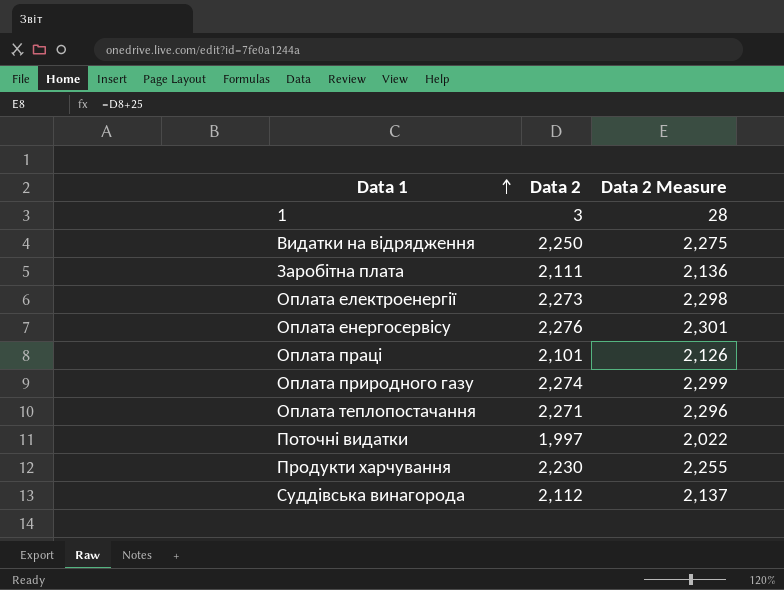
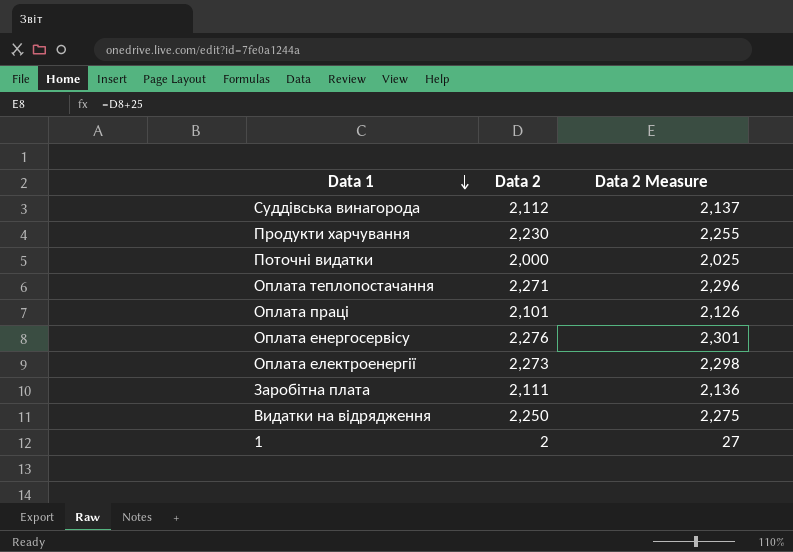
row order: Data 1 ascending -> Data 1 descending
row Оплата природного газу: 2,274 | 2,299 -> none
Поточні видатки | Data 2: 1,997 -> 2,000
Поточні видатки | Data 2 Measure: 2,022 -> 2,025
1 | Data 2: 3 -> 2
1 | Data 2 Measure: 28 -> 27

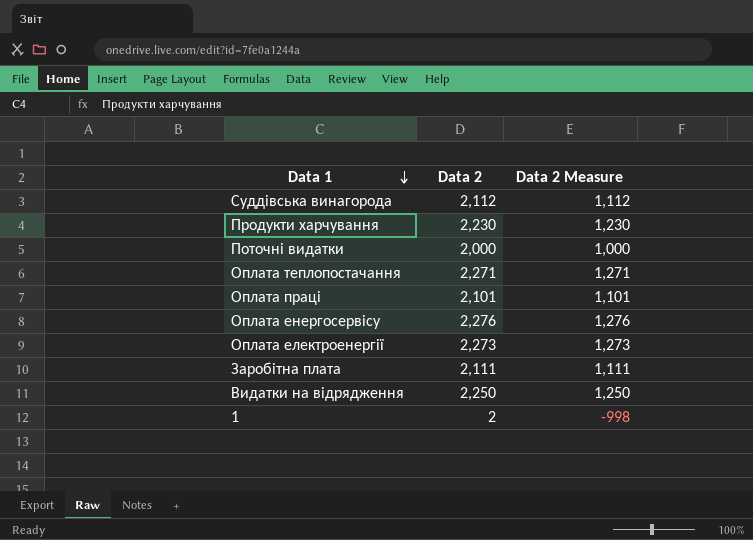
column Data 2 Measure | formula: [Data 2] + 25 -> [Data 2] - 1000

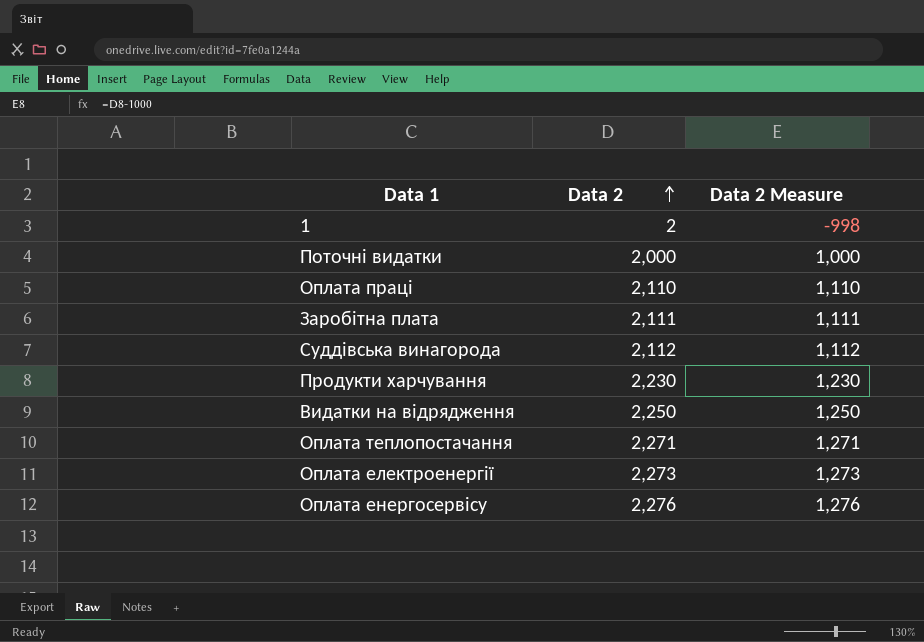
row order: Data 1 descending -> Data 2 ascending
Оплата праці | Data 2: 2,101 -> 2,110
Оплата праці | Data 2 Measure: 1,101 -> 1,110

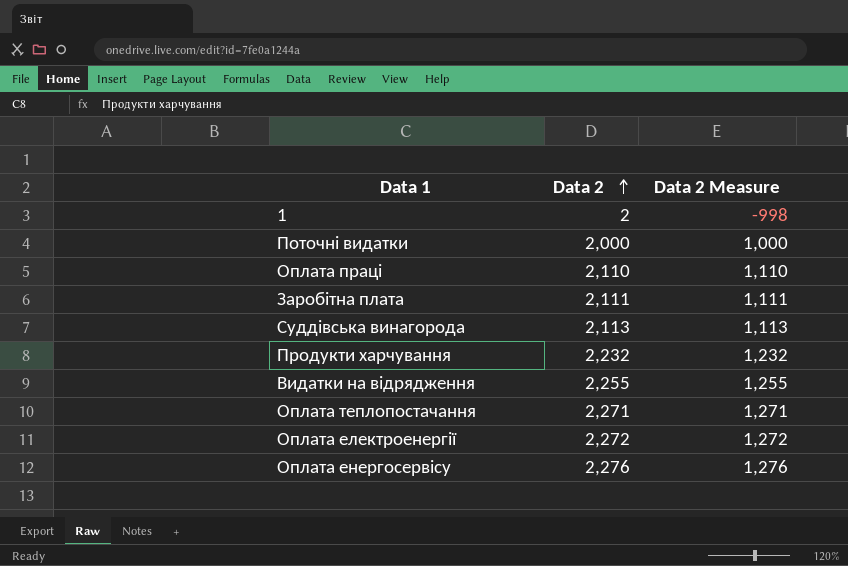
Суддівська винагорода | Data 2: 2,112 -> 2,113
Суддівська винагорода | Data 2 Measure: 1,112 -> 1,113
Продукти харчування | Data 2: 2,230 -> 2,232
Продукти харчування | Data 2 Measure: 1,230 -> 1,232
Видатки на відрядження | Data 2: 2,250 -> 2,255
Видатки на відрядження | Data 2 Measure: 1,250 -> 1,255
Оплата електроенергії | Data 2: 2,273 -> 2,272
Оплата електроенергії | Data 2 Measure: 1,273 -> 1,272

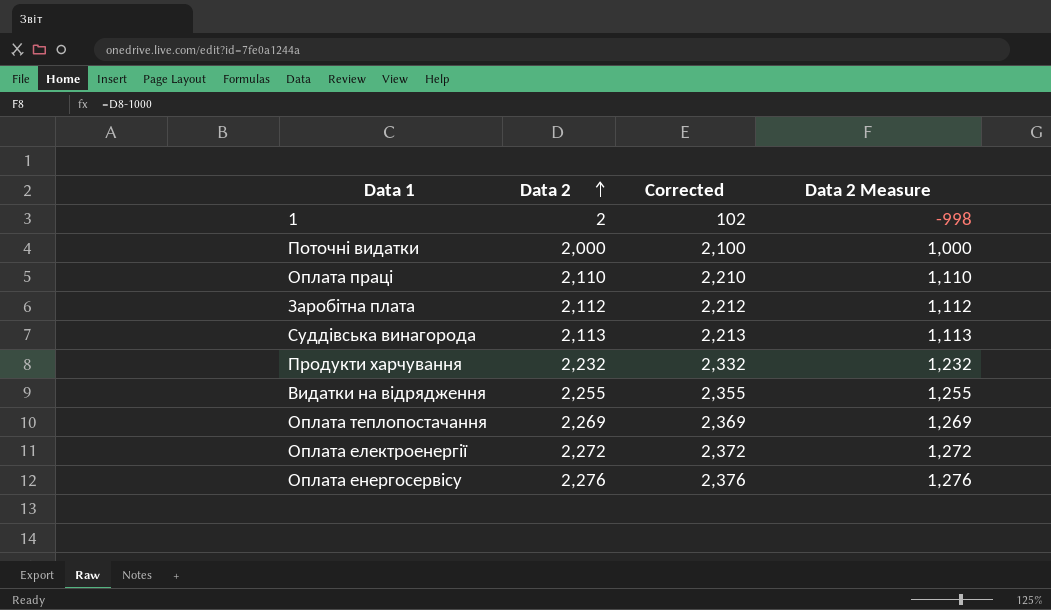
column Corrected | formula: none -> [Data 2] + 100
Заробітна плата | Data 2: 2,111 -> 2,112
Заробітна плата | Data 2 Measure: 1,111 -> 1,112
Оплата теплопостачання | Data 2: 2,271 -> 2,269
Оплата теплопостачання | Data 2 Measure: 1,271 -> 1,269

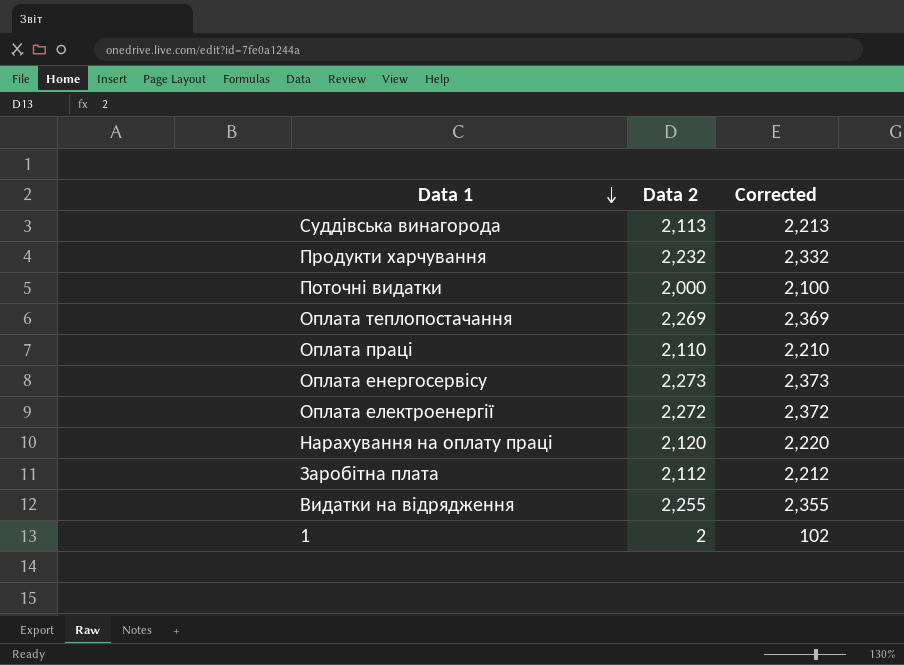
row order: Data 2 ascending -> Data 1 descending
column Data 2 Measure | formula: [Data 2] - 1000 -> none
Оплата енергосервісу | Data 2: 2,276 -> 2,273
Оплата енергосервісу | Corrected: 2,376 -> 2,373
row Нарахування на оплату праці: none -> 2,120 | 2,220

